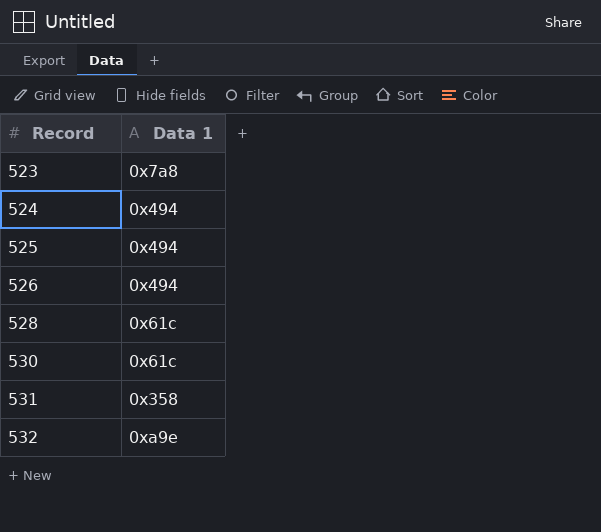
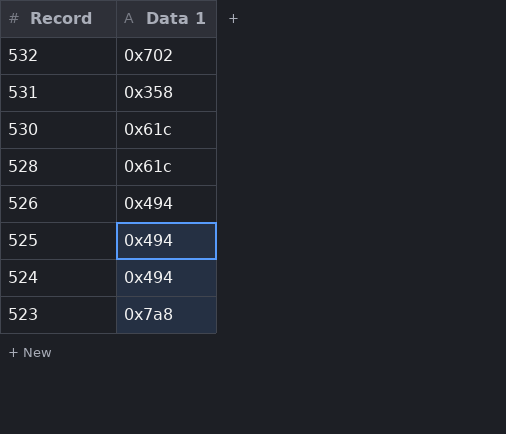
row order: Record ascending -> Record descending
532 | Data 1: 0xa9e -> 0x702

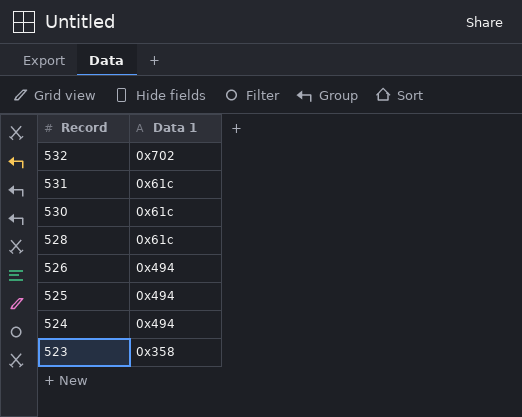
531 | Data 1: 0x358 -> 0x61c
523 | Data 1: 0x7a8 -> 0x358

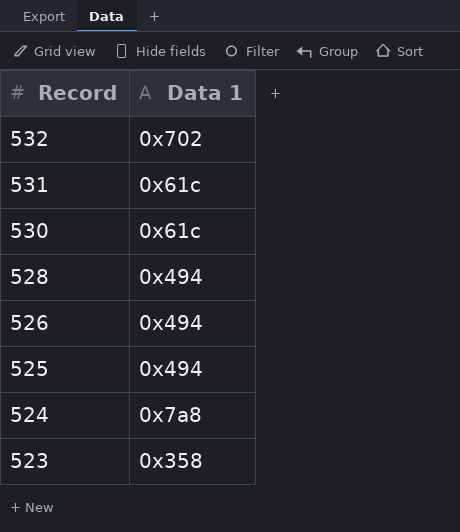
528 | Data 1: 0x61c -> 0x494
524 | Data 1: 0x494 -> 0x7a8

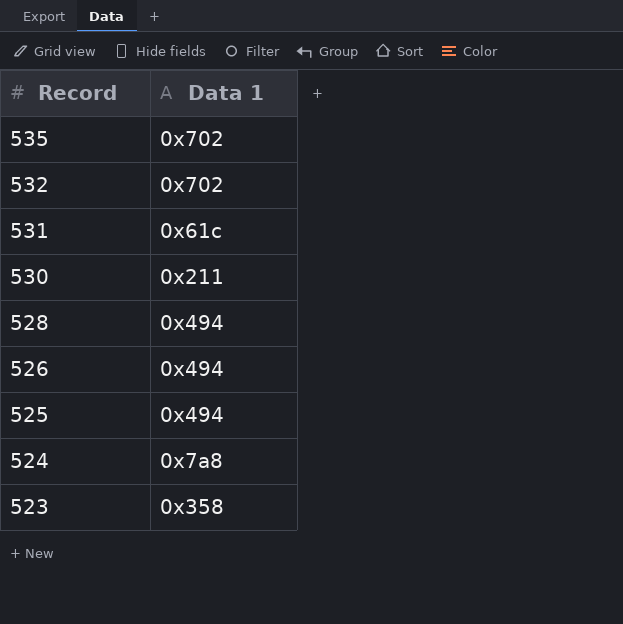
row 535: none -> 0x702
530 | Data 1: 0x61c -> 0x211

